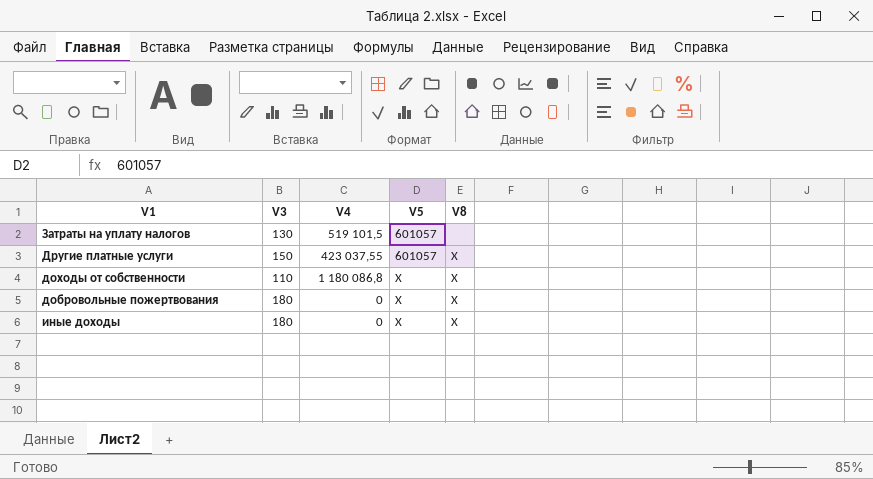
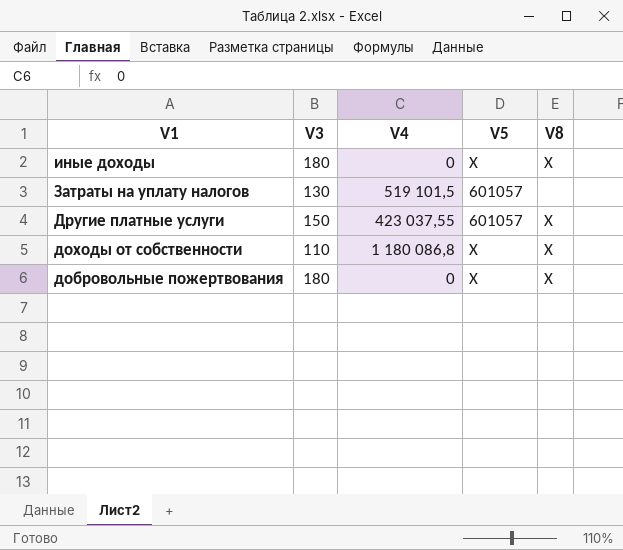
row order: V5 ascending -> V1 descending

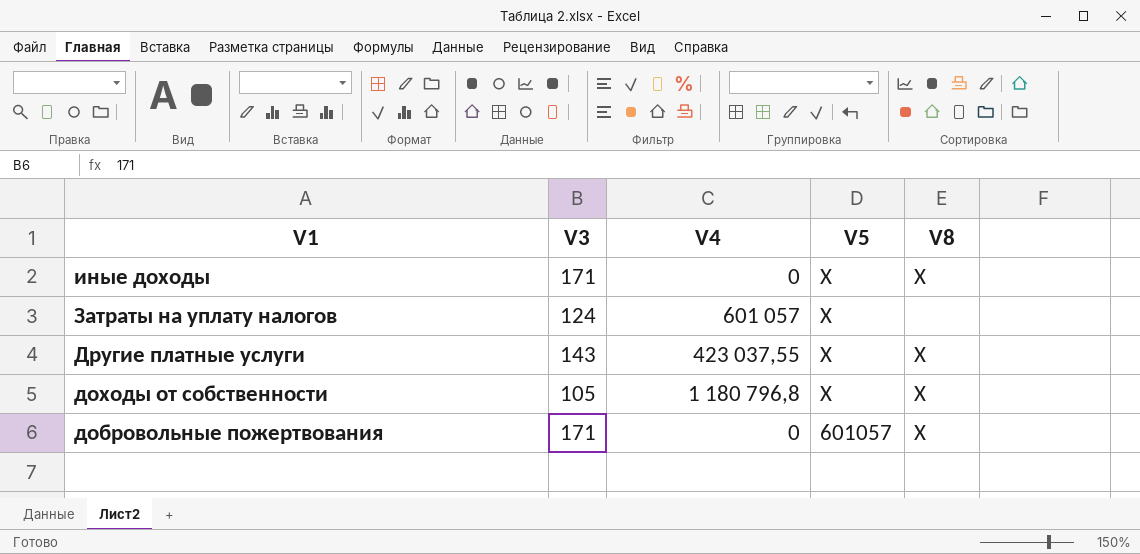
иные доходы | V3: 180 -> 171
Затраты на уплату налогов | V3: 130 -> 124
Затраты на уплату налогов | V4: 519 101,5 -> 601 057
Затраты на уплату налогов | V5: 601057 -> Х
Другие платные услуги | V3: 150 -> 143
Другие платные услуги | V5: 601057 -> Х
доходы от собственности | V3: 110 -> 105
доходы от собственности | V4: 1 180 086,8 -> 1 180 796,8
добровольные пожертвования | V3: 180 -> 171
добровольные пожертвования | V5: Х -> 601057

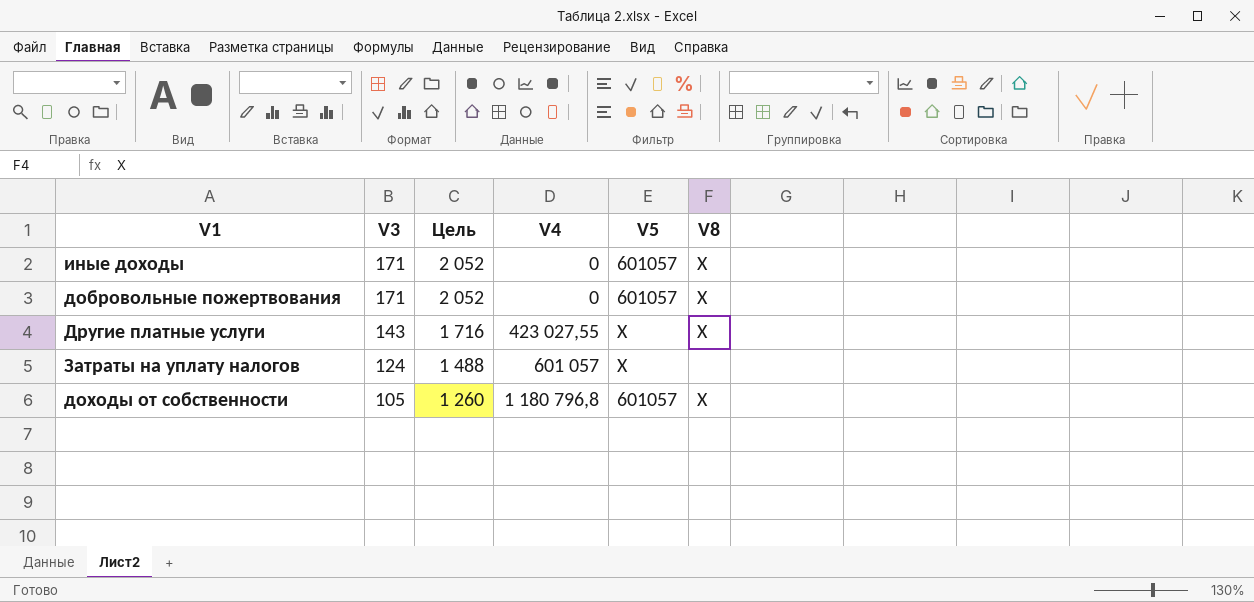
row order: V1 descending -> V3 descending
column Цель | formula: none -> [V3] * 12
иные доходы | V5: Х -> 601057
Другие платные услуги | V4: 423 037,55 -> 423 027,55
доходы от собственности | V5: Х -> 601057

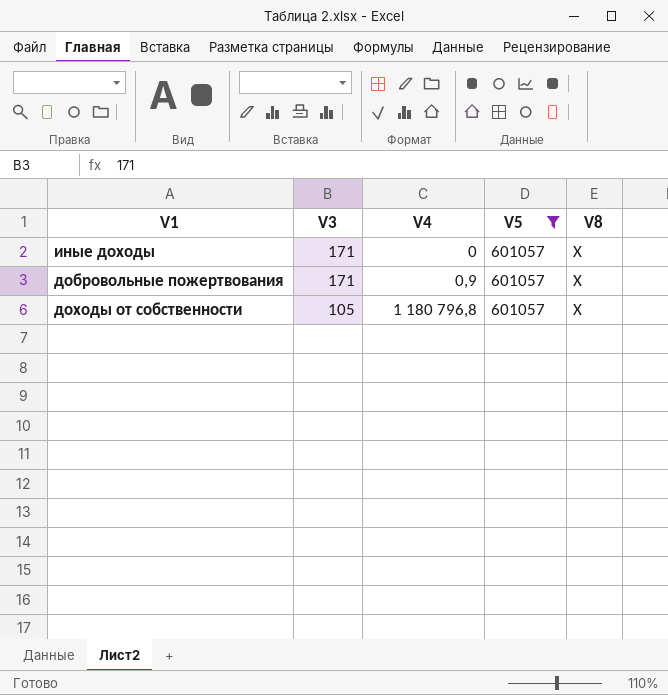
filter: none -> V5 = 601057
column Цель | formula: [V3] * 12 -> none
добровольные пожертвования | V4: 0 -> 0,9

